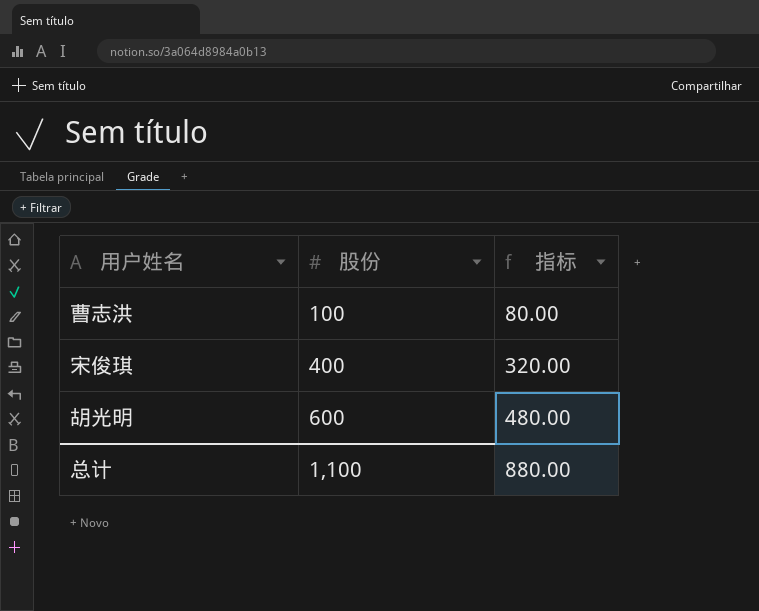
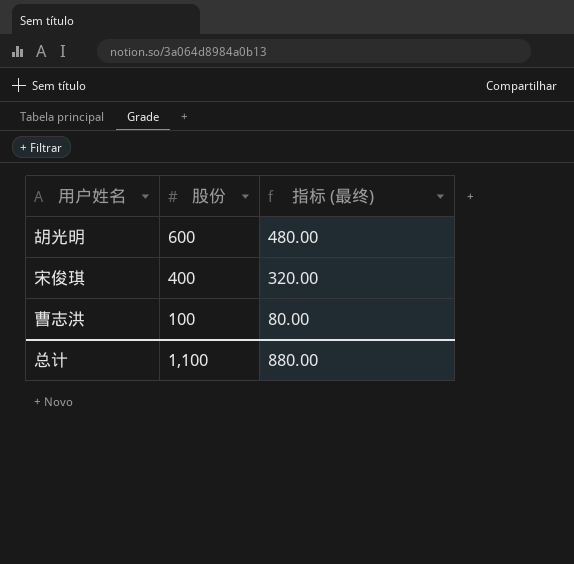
row order: 股份 ascending -> 股份 descending
column name: 指标 -> 指标 (最终)

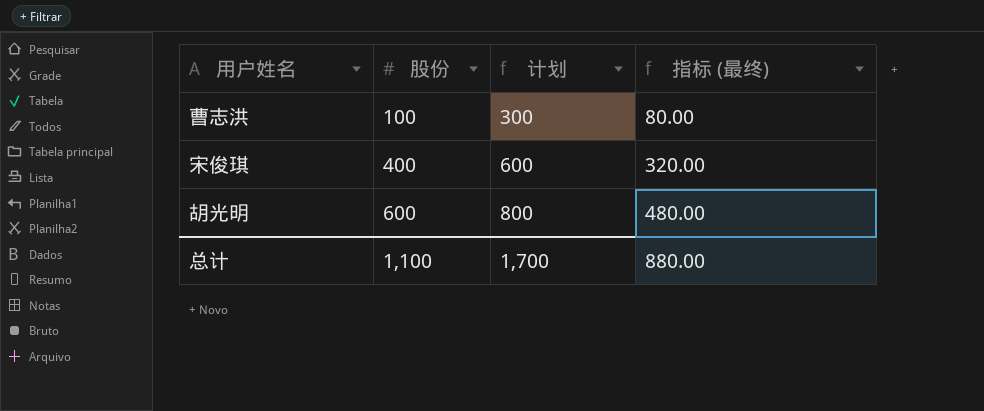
row order: 股份 descending -> 股份 ascending
column 计划 | formula: none -> [股份] + 200

